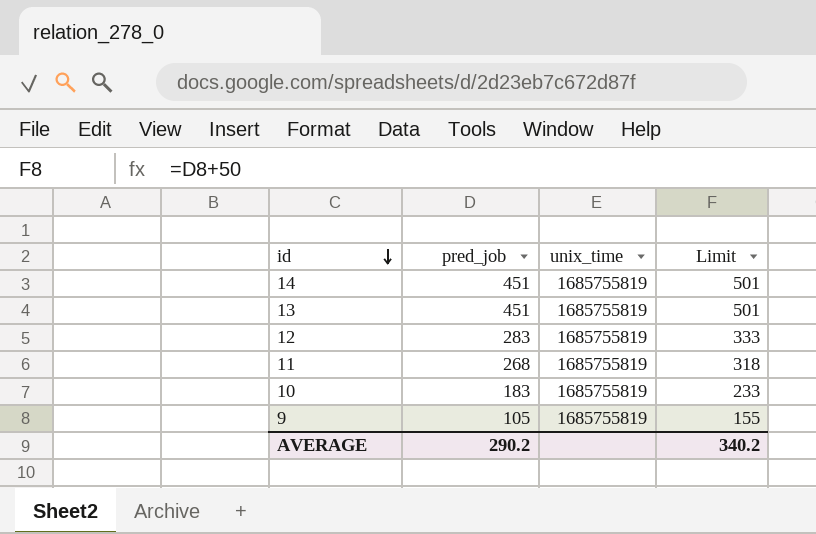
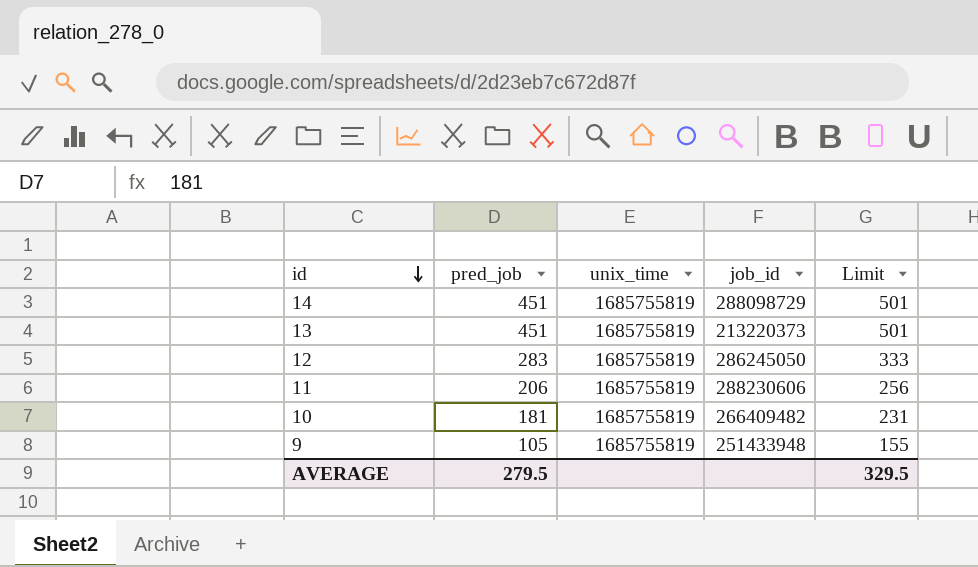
column job_id | position: none -> 4
11 | pred_job: 268 -> 206
11 | Limit: 318 -> 256
10 | pred_job: 183 -> 181
10 | Limit: 233 -> 231
AVERAGE | pred_job: 290.2 -> 279.5
AVERAGE | Limit: 340.2 -> 329.5

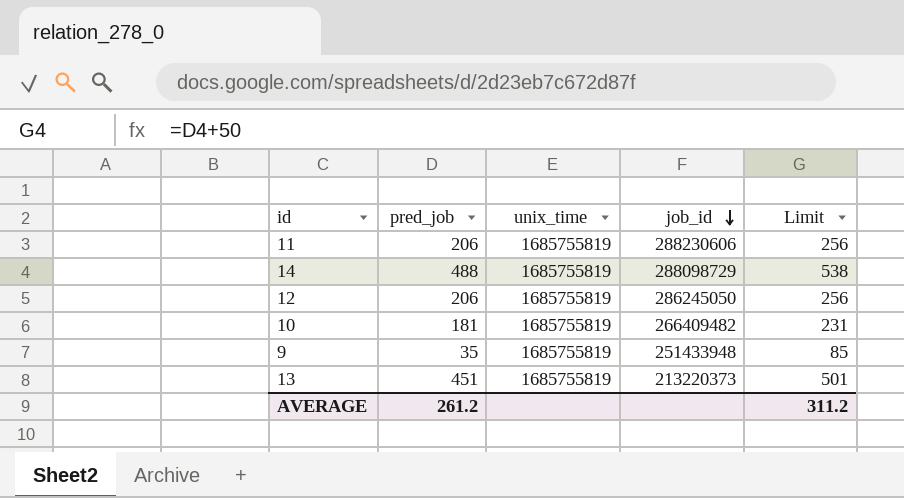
row order: id descending -> job_id descending
14 | pred_job: 451 -> 488
14 | Limit: 501 -> 538
12 | pred_job: 283 -> 206
12 | Limit: 333 -> 256
9 | pred_job: 105 -> 35
9 | Limit: 155 -> 85
AVERAGE | pred_job: 279.5 -> 261.2
AVERAGE | Limit: 329.5 -> 311.2

